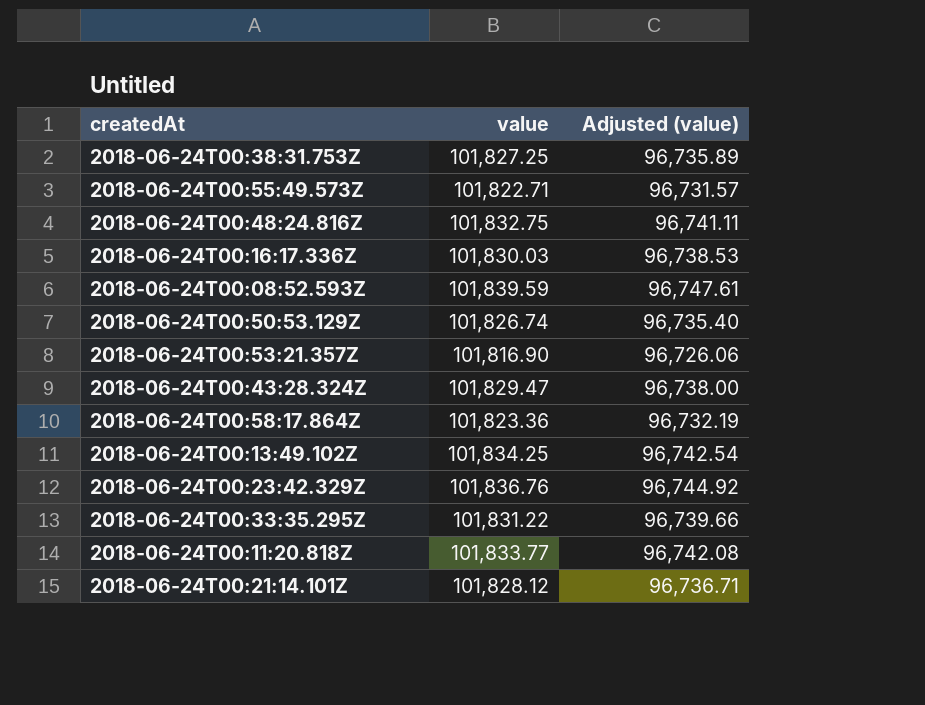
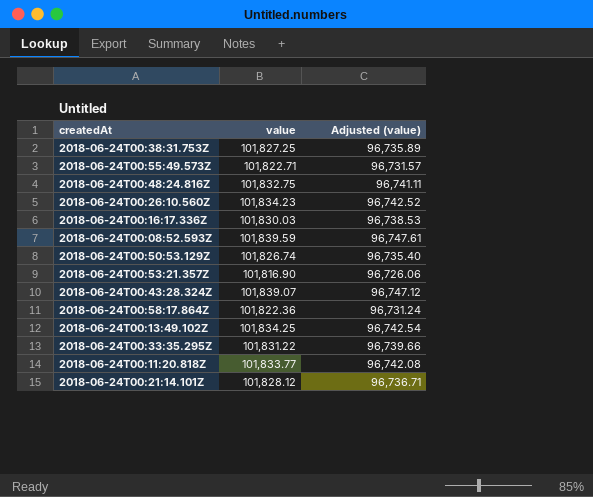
row 2018-06-24T00:23:42.329Z: 101,836.76 | 96,744.92 -> none
row 2018-06-24T00:26:10.560Z: none -> 101,834.23 | 96,742.52
2018-06-24T00:43:28.324Z | value: 101,829.47 -> 101,839.07
2018-06-24T00:43:28.324Z | Adjusted (value): 96,738.00 -> 96,747.12
2018-06-24T00:58:17.864Z | value: 101,823.36 -> 101,822.36
2018-06-24T00:58:17.864Z | Adjusted (value): 96,732.19 -> 96,731.24

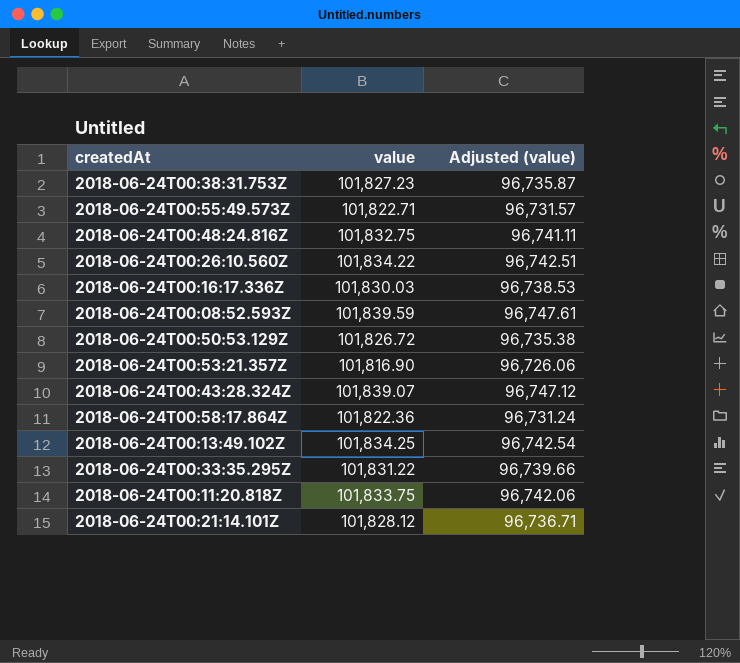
2018-06-24T00:38:31.753Z | value: 101,827.25 -> 101,827.23
2018-06-24T00:38:31.753Z | Adjusted (value): 96,735.89 -> 96,735.87
2018-06-24T00:26:10.560Z | value: 101,834.23 -> 101,834.22
2018-06-24T00:26:10.560Z | Adjusted (value): 96,742.52 -> 96,742.51
2018-06-24T00:50:53.129Z | value: 101,826.74 -> 101,826.72
2018-06-24T00:50:53.129Z | Adjusted (value): 96,735.40 -> 96,735.38
2018-06-24T00:11:20.818Z | value: 101,833.77 -> 101,833.75
2018-06-24T00:11:20.818Z | Adjusted (value): 96,742.08 -> 96,742.06

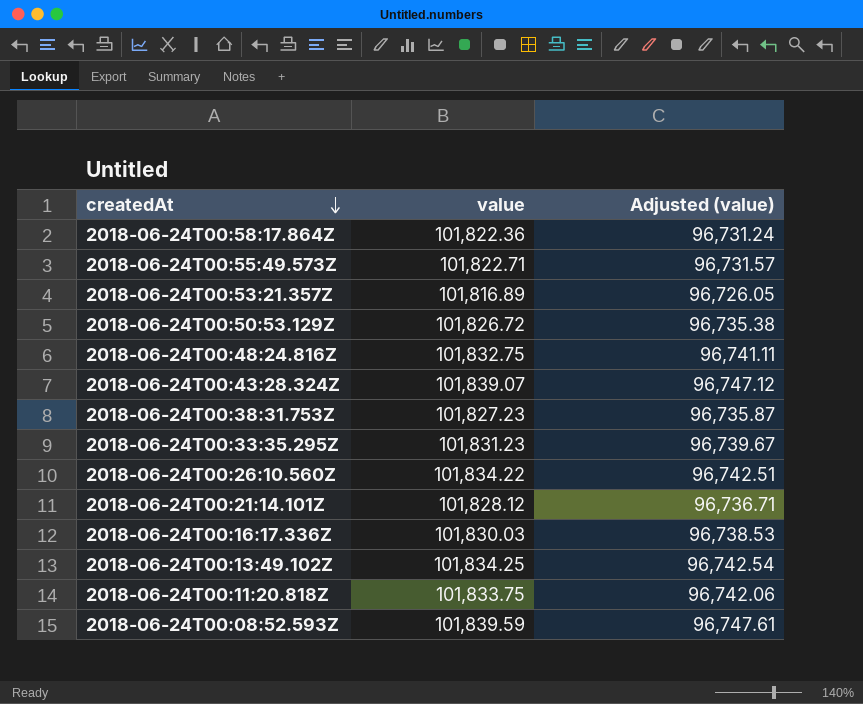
row order: none -> createdAt descending
2018-06-24T00:53:21.357Z | value: 101,816.90 -> 101,816.89
2018-06-24T00:53:21.357Z | Adjusted (value): 96,726.06 -> 96,726.05
2018-06-24T00:33:35.295Z | value: 101,831.22 -> 101,831.23
2018-06-24T00:33:35.295Z | Adjusted (value): 96,739.66 -> 96,739.67

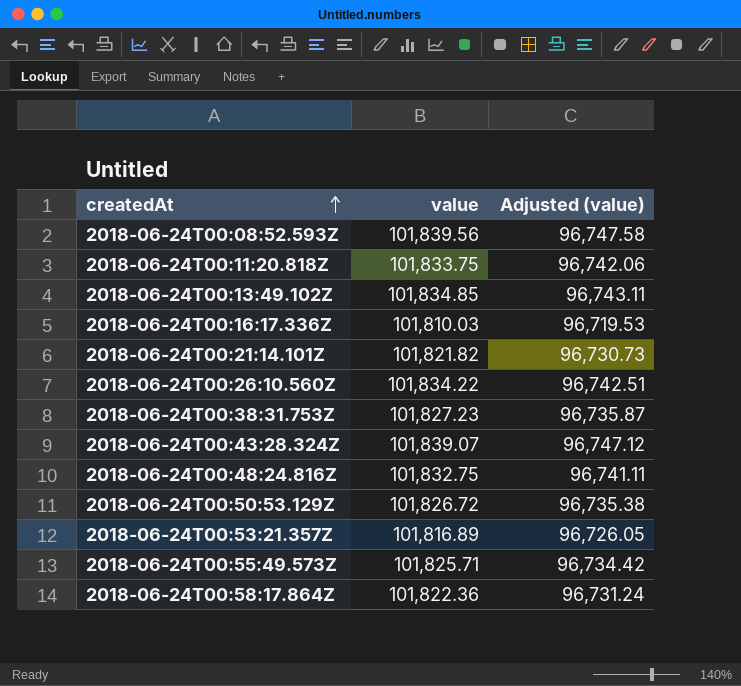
row order: createdAt descending -> createdAt ascending
row 2018-06-24T00:33:35.295Z: 101,831.23 | 96,739.67 -> none
2018-06-24T00:08:52.593Z | value: 101,839.59 -> 101,839.56
2018-06-24T00:08:52.593Z | Adjusted (value): 96,747.61 -> 96,747.58
2018-06-24T00:13:49.102Z | value: 101,834.25 -> 101,834.85
2018-06-24T00:13:49.102Z | Adjusted (value): 96,742.54 -> 96,743.11
2018-06-24T00:16:17.336Z | value: 101,830.03 -> 101,810.03
2018-06-24T00:16:17.336Z | Adjusted (value): 96,738.53 -> 96,719.53
2018-06-24T00:21:14.101Z | value: 101,828.12 -> 101,821.82
2018-06-24T00:21:14.101Z | Adjusted (value): 96,736.71 -> 96,730.73
2018-06-24T00:55:49.573Z | value: 101,822.71 -> 101,825.71
2018-06-24T00:55:49.573Z | Adjusted (value): 96,731.57 -> 96,734.42

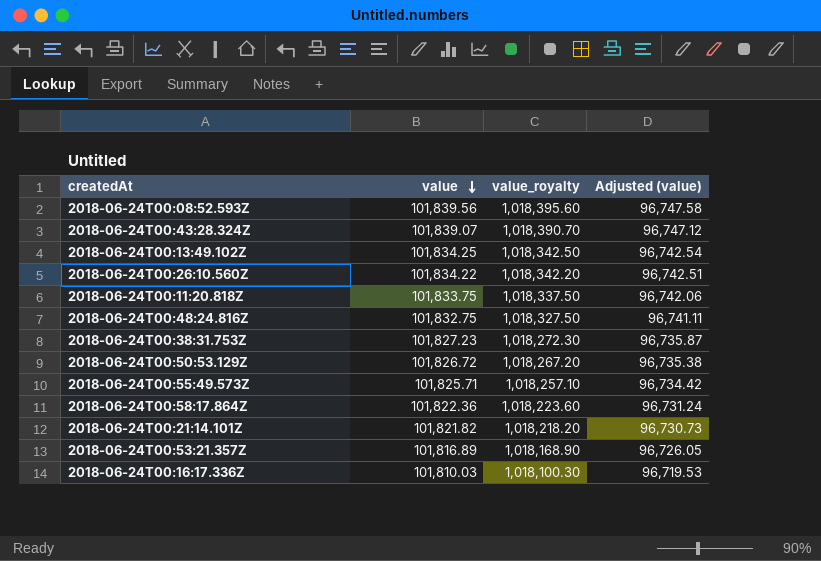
row order: createdAt ascending -> value descending
column value_royalty | formula: none -> [value] * 10
2018-06-24T00:13:49.102Z | value: 101,834.85 -> 101,834.25
2018-06-24T00:13:49.102Z | Adjusted (value): 96,743.11 -> 96,742.54

